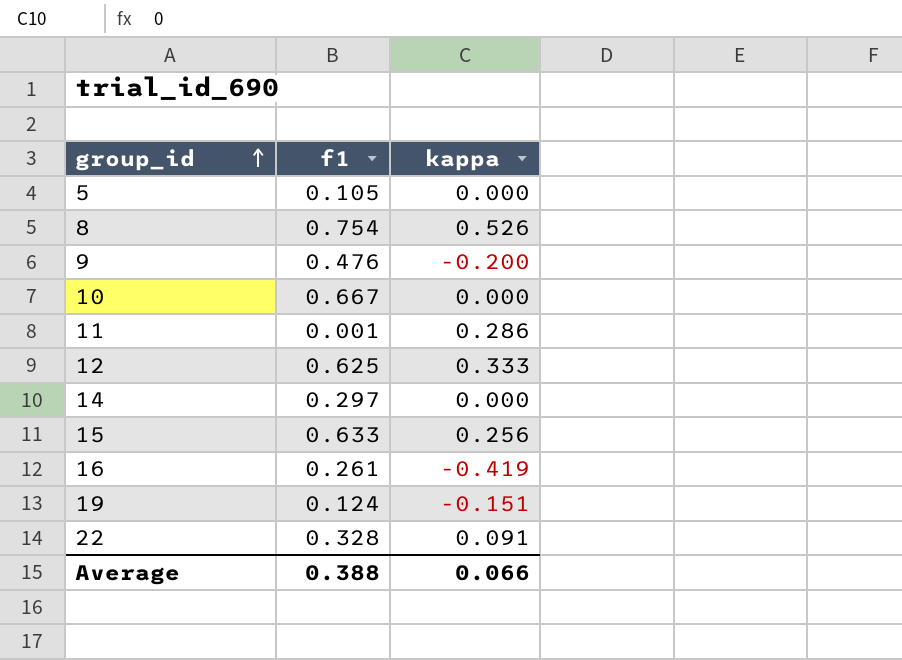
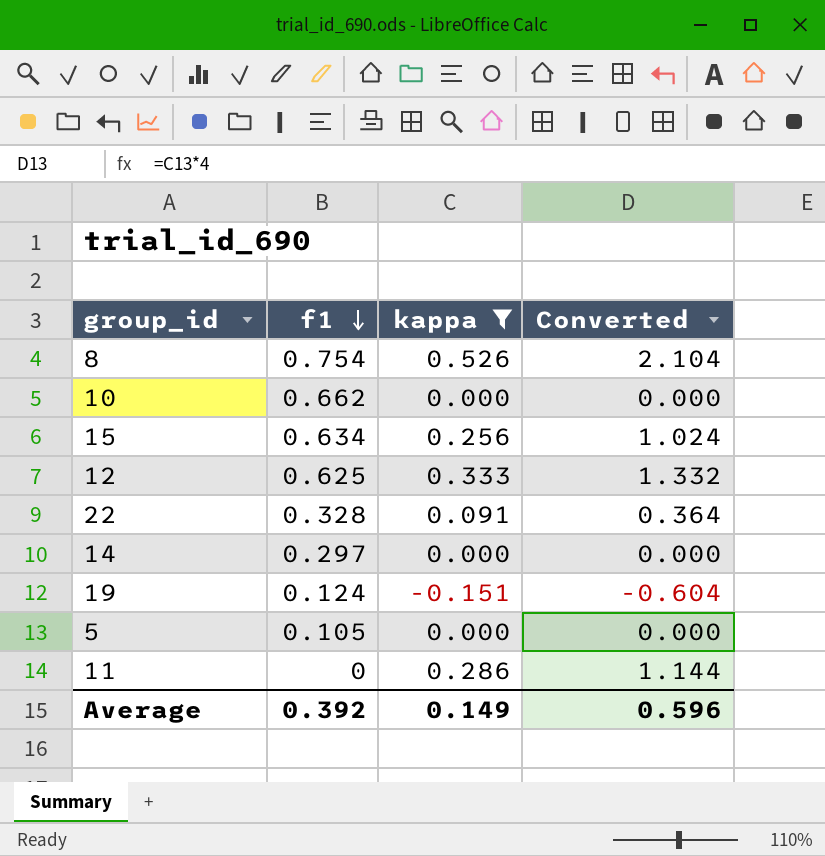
filter: none -> kappa >= -0.151
row order: group_id ascending -> f1 descending
column Converted | formula: none -> [kappa] * 4
10 | f1: 0.667 -> 0.662
15 | f1: 0.633 -> 0.634
11 | f1: 0.001 -> 0
Average | f1: 0.388 -> 0.392
Average | kappa: 0.066 -> 0.149

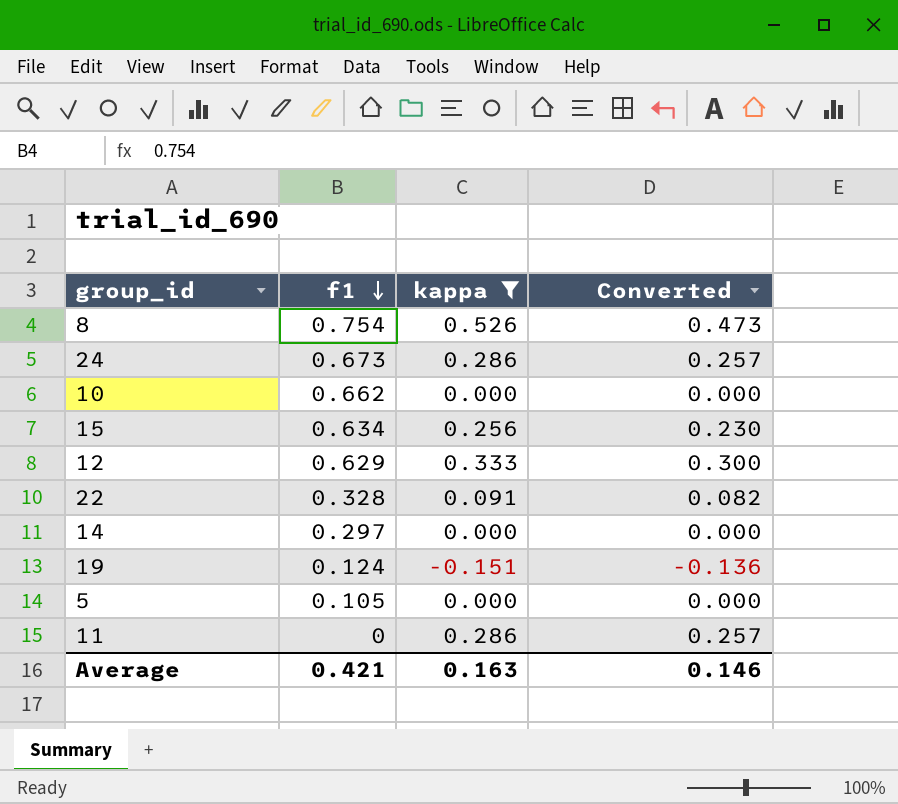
column Converted | formula: [kappa] * 4 -> [kappa] * 0.9
row 24: none -> 0.673 | 0.286 | 0.257
12 | f1: 0.625 -> 0.629
Average | f1: 0.392 -> 0.421
Average | kappa: 0.149 -> 0.163
Average | Converted: 0.596 -> 0.146

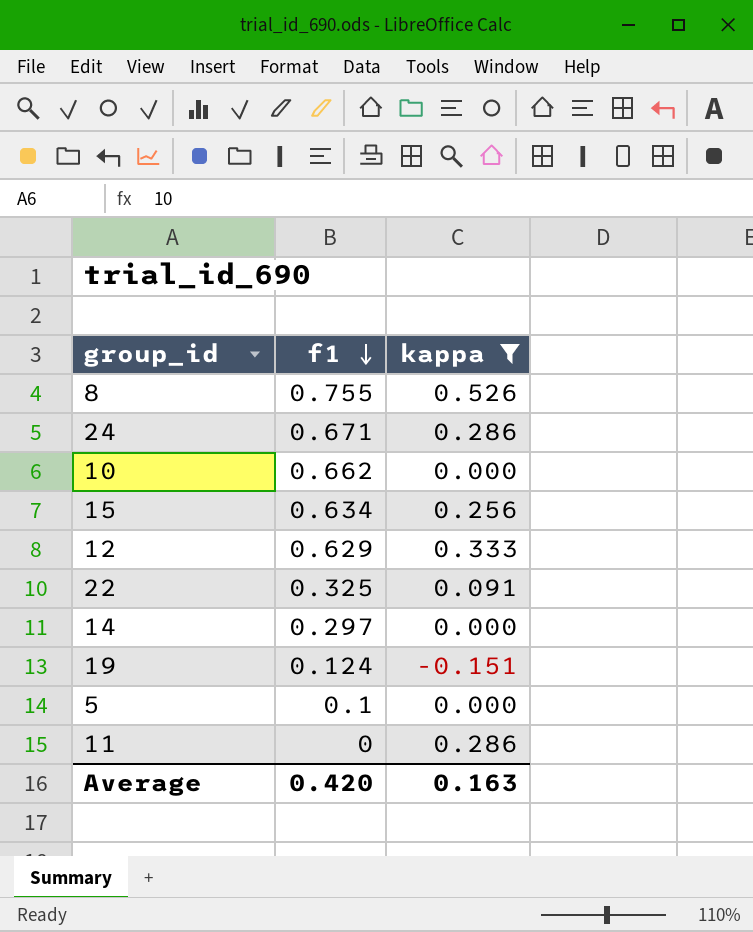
column Converted | formula: [kappa] * 0.9 -> none
8 | f1: 0.754 -> 0.755
24 | f1: 0.673 -> 0.671
22 | f1: 0.328 -> 0.325
5 | f1: 0.105 -> 0.1
Average | f1: 0.421 -> 0.420

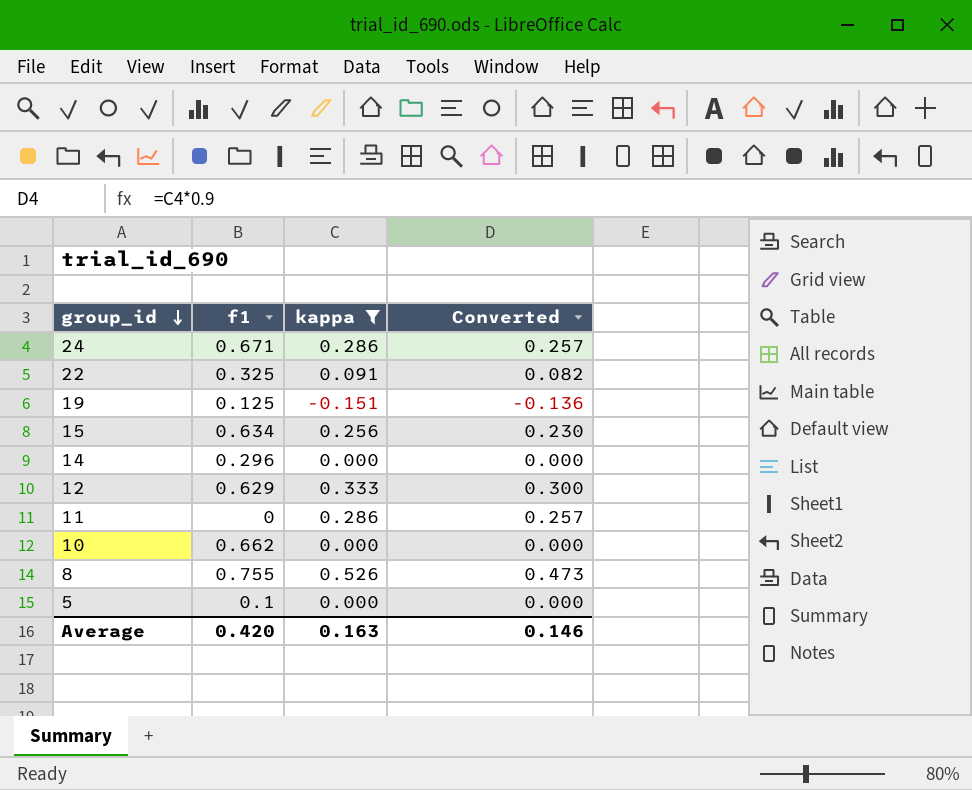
row order: f1 descending -> group_id descending
column Converted | formula: none -> [kappa] * 0.9
19 | f1: 0.124 -> 0.125
14 | f1: 0.297 -> 0.296

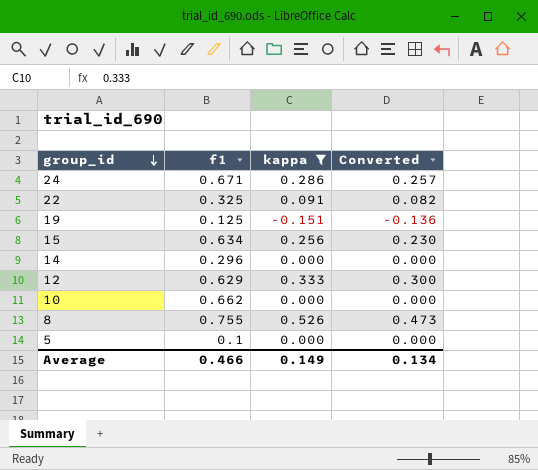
row 11: 0 | 0.286 | 0.257 -> none
Average | f1: 0.420 -> 0.466
Average | kappa: 0.163 -> 0.149
Average | Converted: 0.146 -> 0.134

